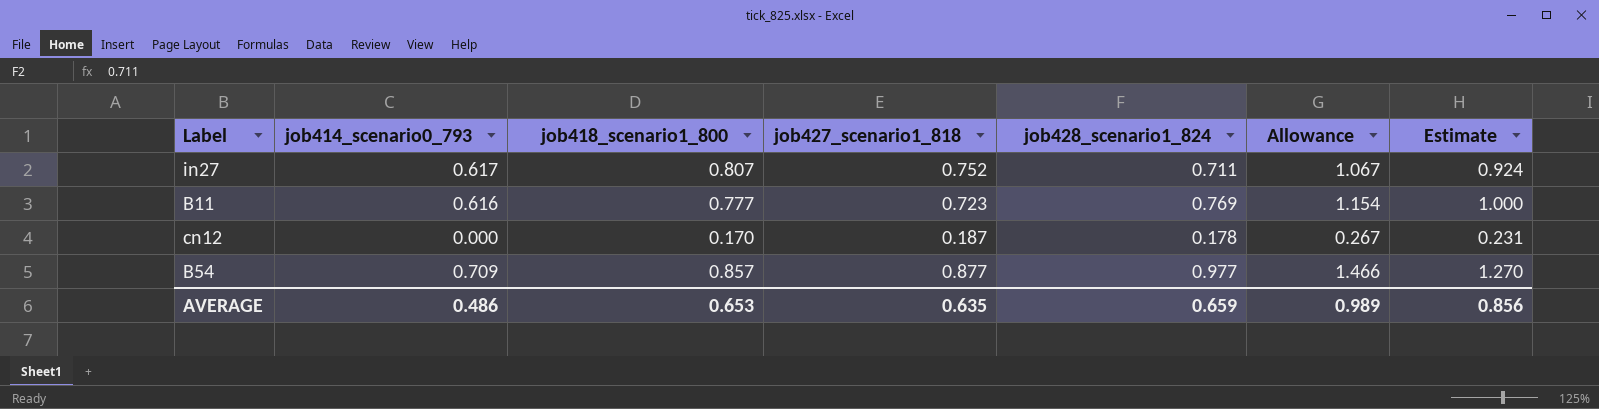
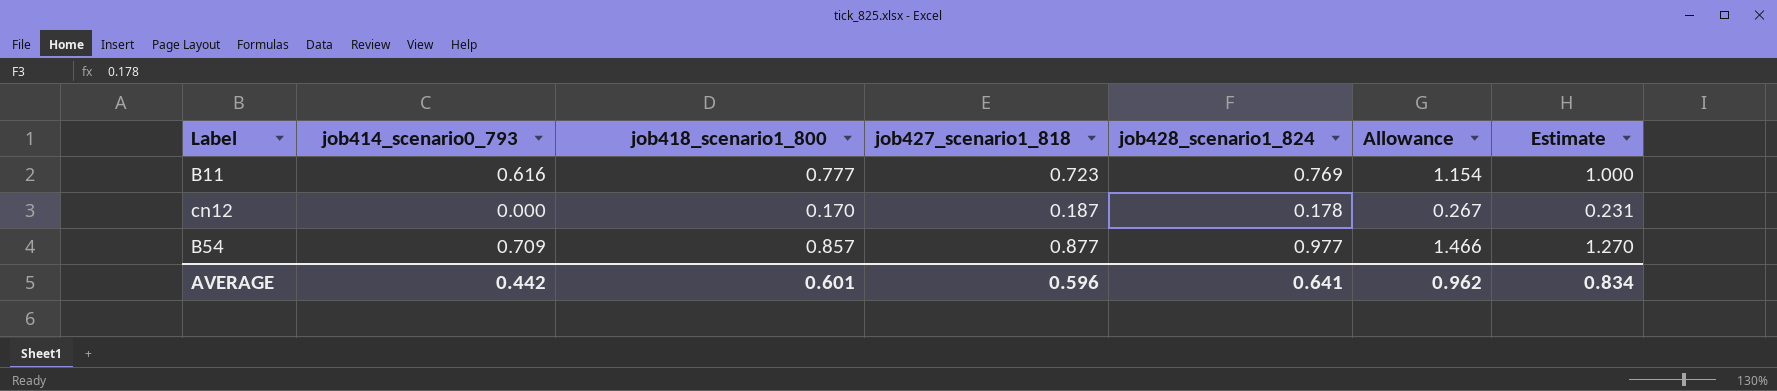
row in27: 0.617 | 0.807 | 0.752 | 0.711 | 1.067 | 0.924 -> none
AVERAGE | job414_scenario0_793: 0.486 -> 0.442
AVERAGE | job418_scenario1_800: 0.653 -> 0.601
AVERAGE | job427_scenario1_818: 0.635 -> 0.596
AVERAGE | job428_scenario1_824: 0.659 -> 0.641
AVERAGE | Allowance: 0.989 -> 0.962
AVERAGE | Estimate: 0.856 -> 0.834

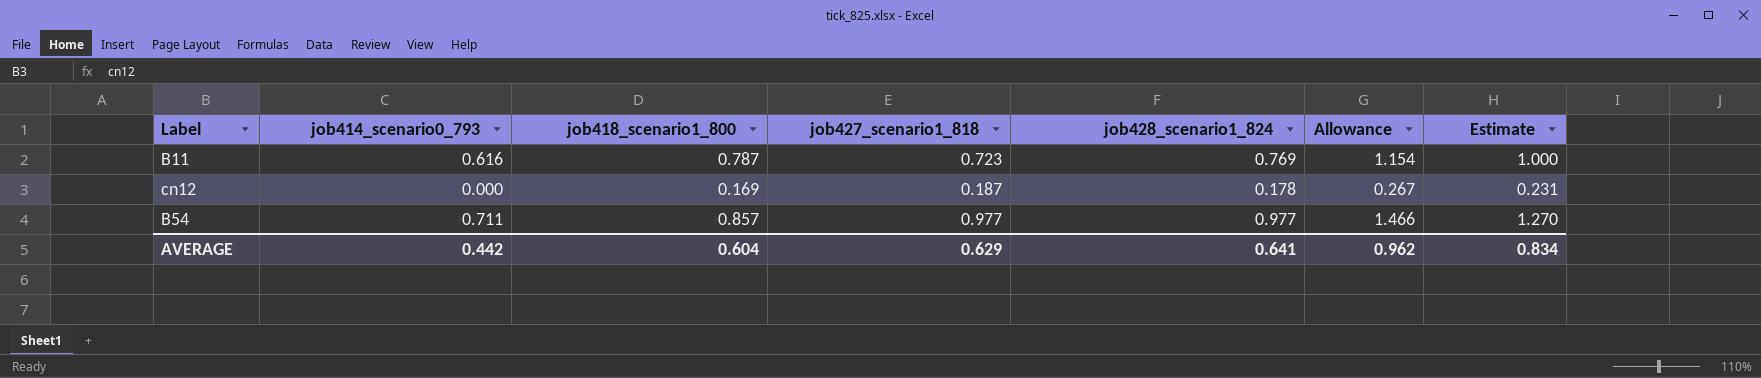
B11 | job418_scenario1_800: 0.777 -> 0.787
cn12 | job418_scenario1_800: 0.170 -> 0.169
B54 | job414_scenario0_793: 0.709 -> 0.711
B54 | job427_scenario1_818: 0.877 -> 0.977
AVERAGE | job418_scenario1_800: 0.601 -> 0.604
AVERAGE | job427_scenario1_818: 0.596 -> 0.629

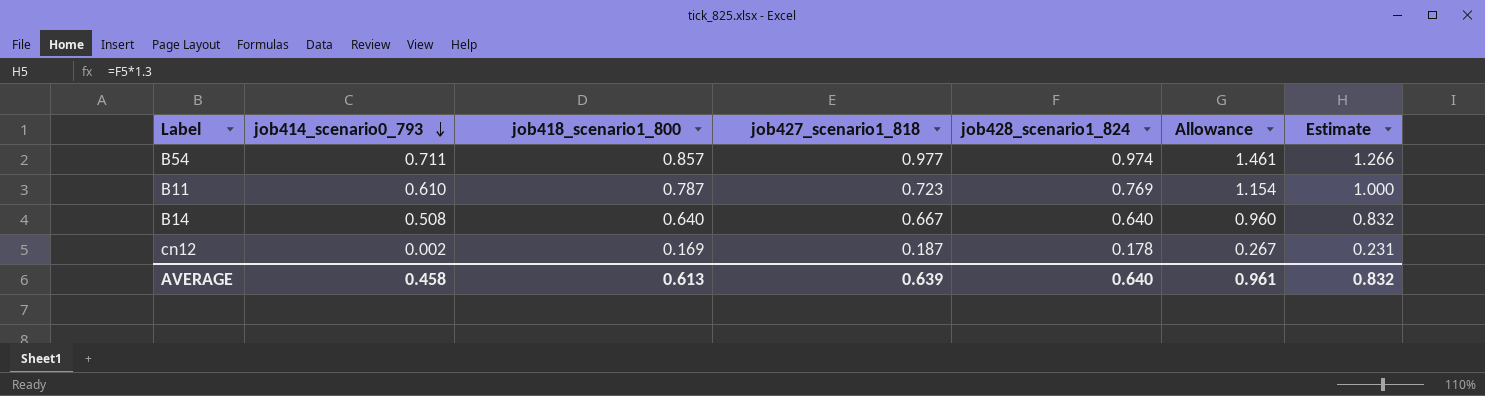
row order: none -> job414_scenario0_793 descending
B54 | job428_scenario1_824: 0.977 -> 0.974
B54 | Allowance: 1.466 -> 1.461
B54 | Estimate: 1.270 -> 1.266
B11 | job414_scenario0_793: 0.616 -> 0.610
row B14: none -> 0.508 | 0.640 | 0.667 | 0.640 | 0.960 | 0.832
cn12 | job414_scenario0_793: 0.000 -> 0.002
AVERAGE | job414_scenario0_793: 0.442 -> 0.458
AVERAGE | job418_scenario1_800: 0.604 -> 0.613
AVERAGE | job427_scenario1_818: 0.629 -> 0.639
AVERAGE | job428_scenario1_824: 0.641 -> 0.640
AVERAGE | Allowance: 0.962 -> 0.961
AVERAGE | Estimate: 0.834 -> 0.832

